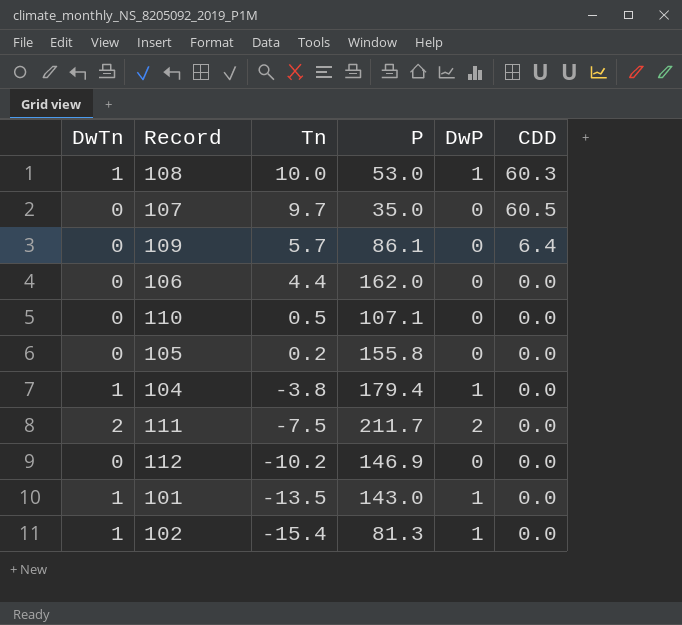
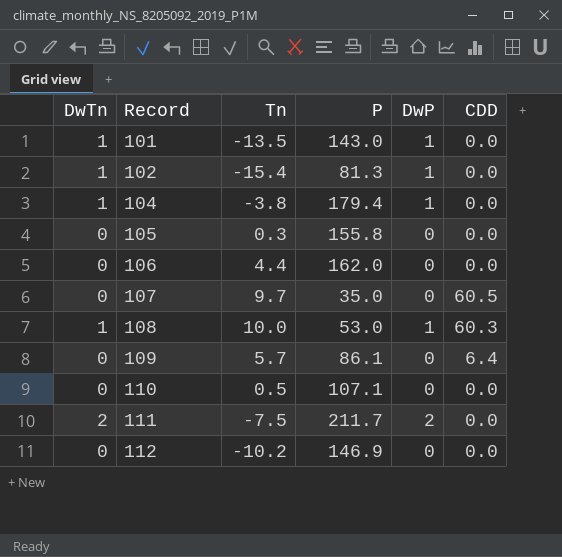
row order: Tn descending -> Record ascending
105 | Tn: 0.2 -> 0.3

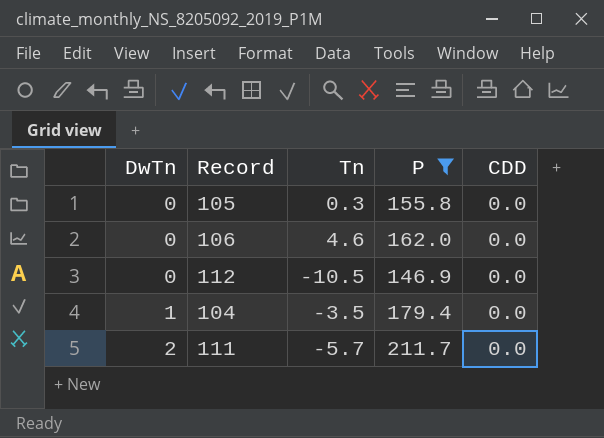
filter: none -> P >= 146.9
row order: Record ascending -> DwTn ascending
column DwP | position: 5 -> none
106 | Tn: 4.4 -> 4.6
112 | Tn: -10.2 -> -10.5
104 | Tn: -3.8 -> -3.5
111 | Tn: -7.5 -> -5.7

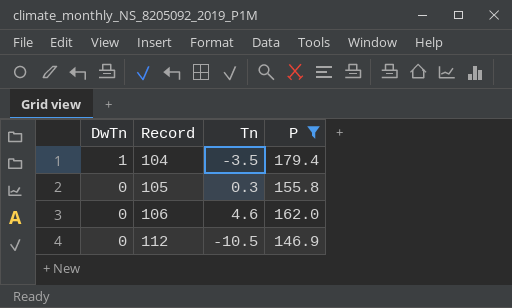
row order: DwTn ascending -> DwTn descending
column CDD | position: 5 -> none
row 111: 2 | -5.7 | 211.7 | 0.0 -> none

